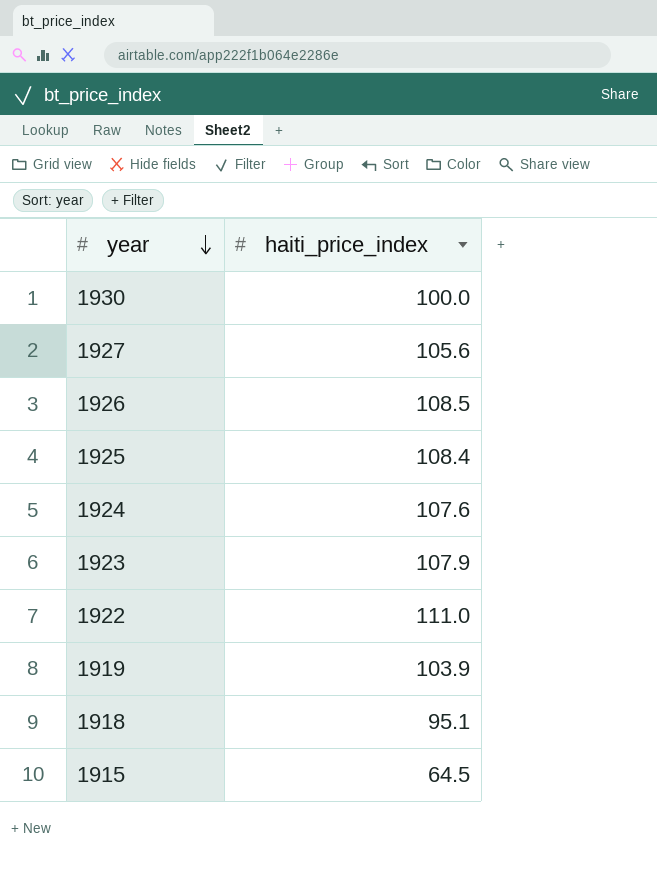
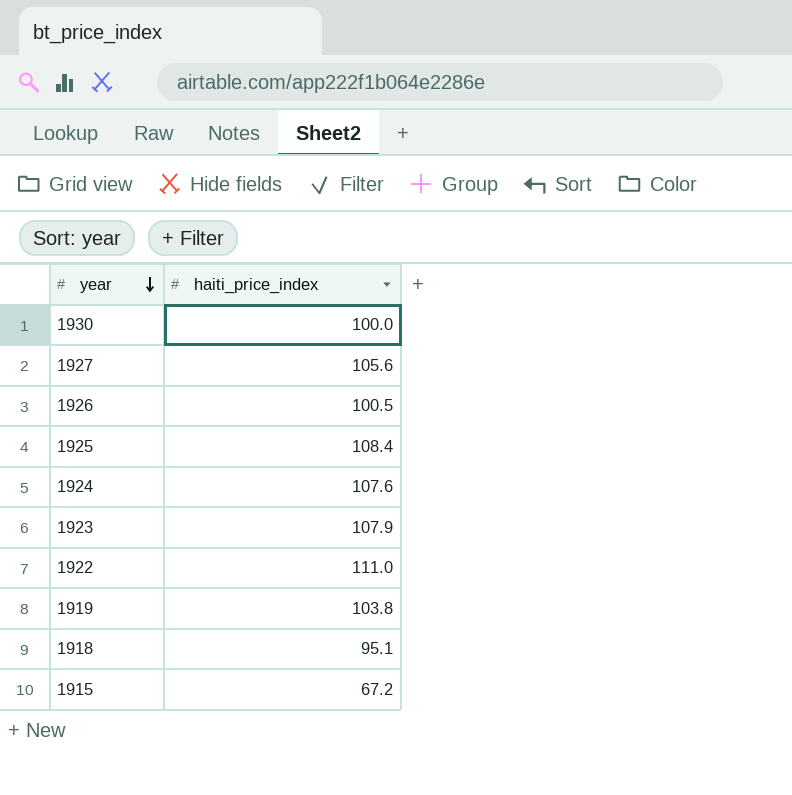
1926 | haiti_price_index: 108.5 -> 100.5
1919 | haiti_price_index: 103.9 -> 103.8
1915 | haiti_price_index: 64.5 -> 67.2

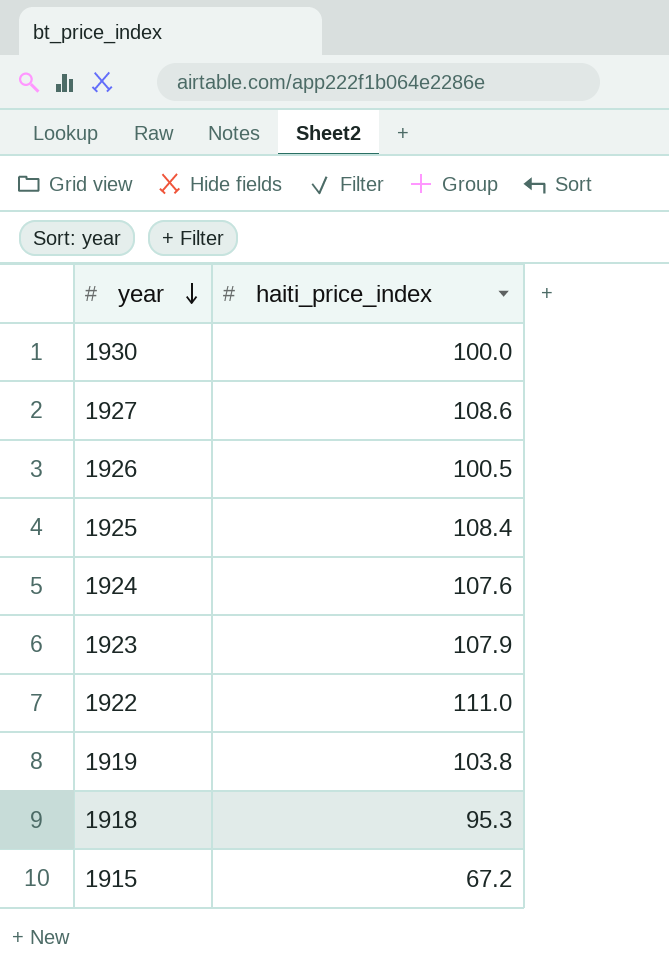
1927 | haiti_price_index: 105.6 -> 108.6
1918 | haiti_price_index: 95.1 -> 95.3

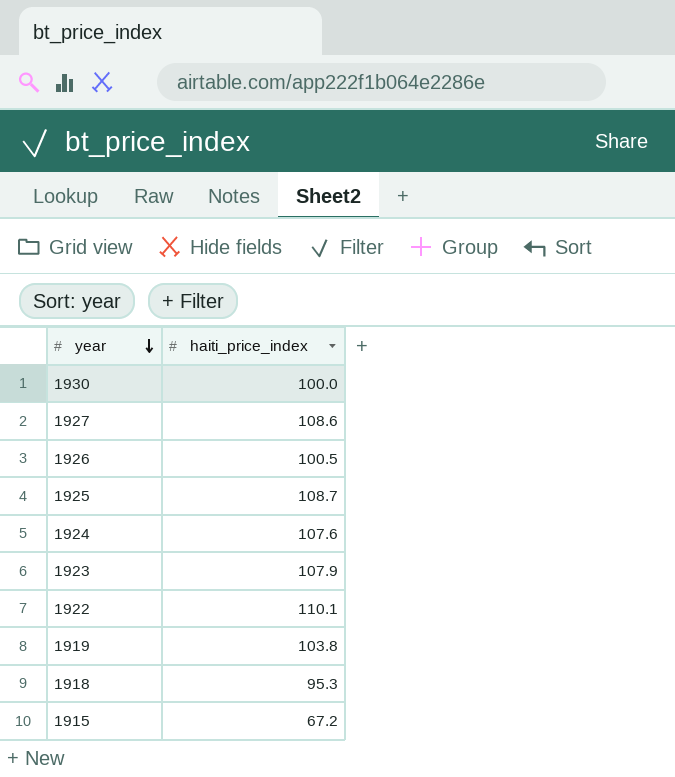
1925 | haiti_price_index: 108.4 -> 108.7
1922 | haiti_price_index: 111.0 -> 110.1

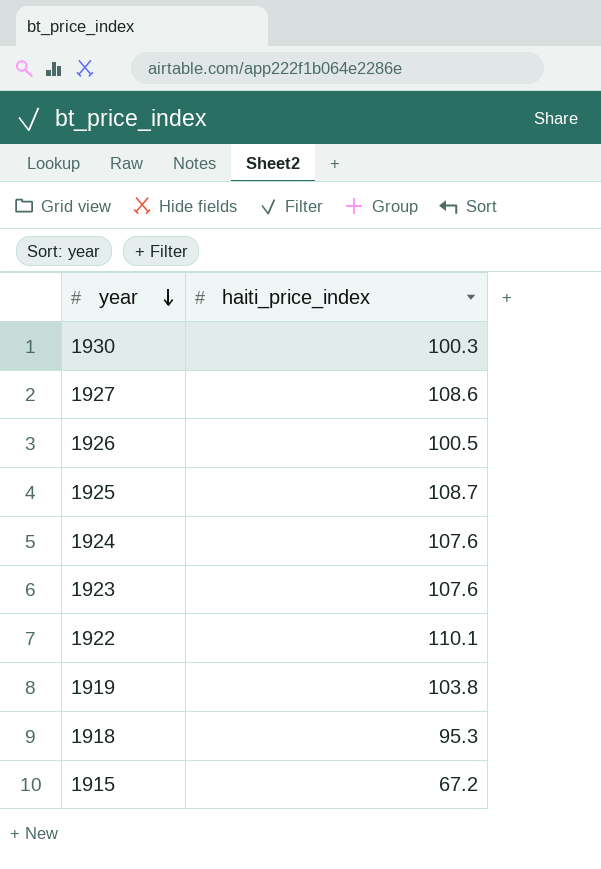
1930 | haiti_price_index: 100.0 -> 100.3
1923 | haiti_price_index: 107.9 -> 107.6

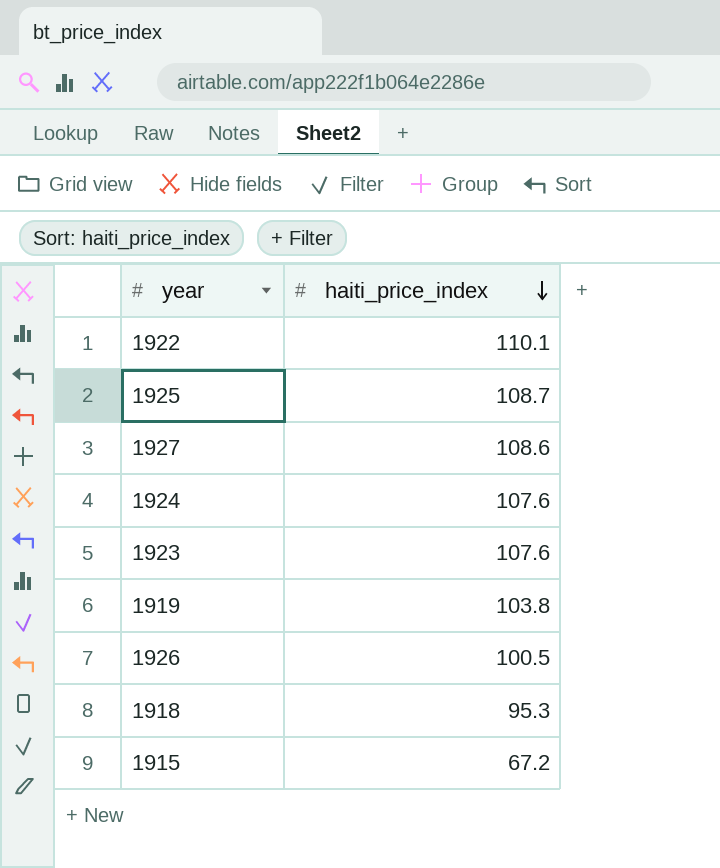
row order: year descending -> haiti_price_index descending
row 1930: 100.3 -> none

